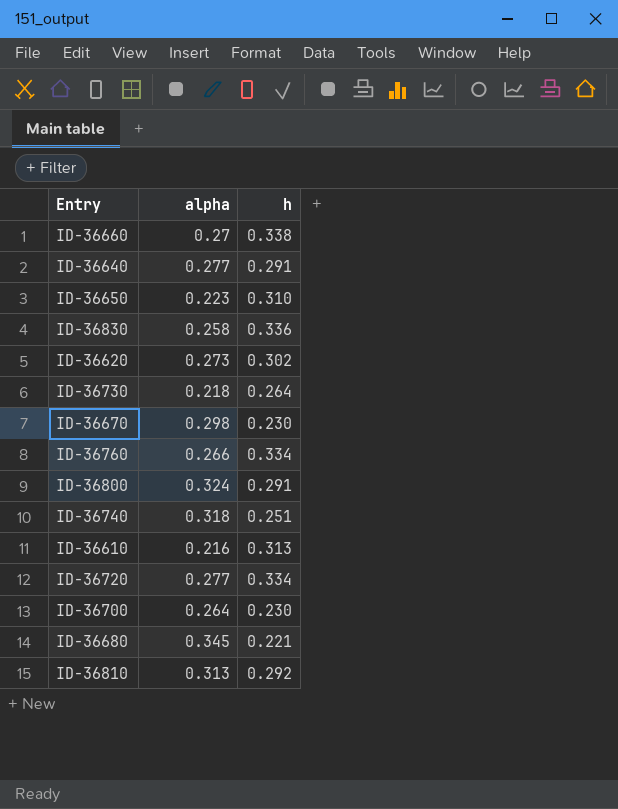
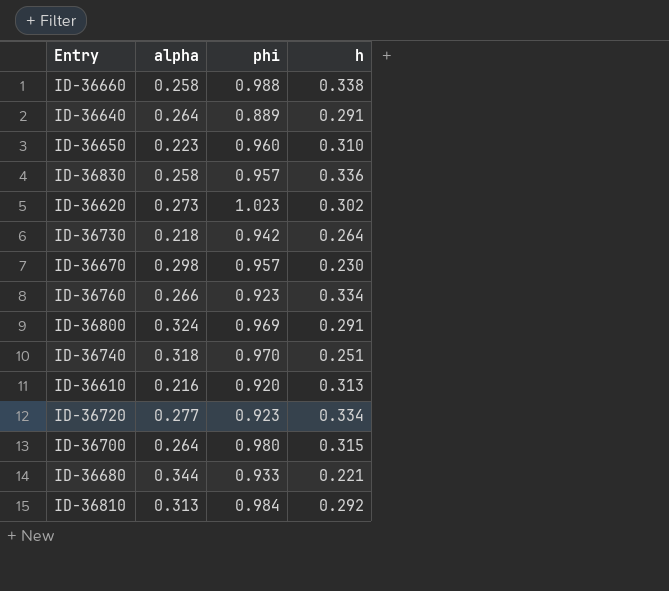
column phi | position: none -> 3
ID-36660 | alpha: 0.27 -> 0.258
ID-36640 | alpha: 0.277 -> 0.264
ID-36700 | h: 0.230 -> 0.315
ID-36680 | alpha: 0.345 -> 0.344

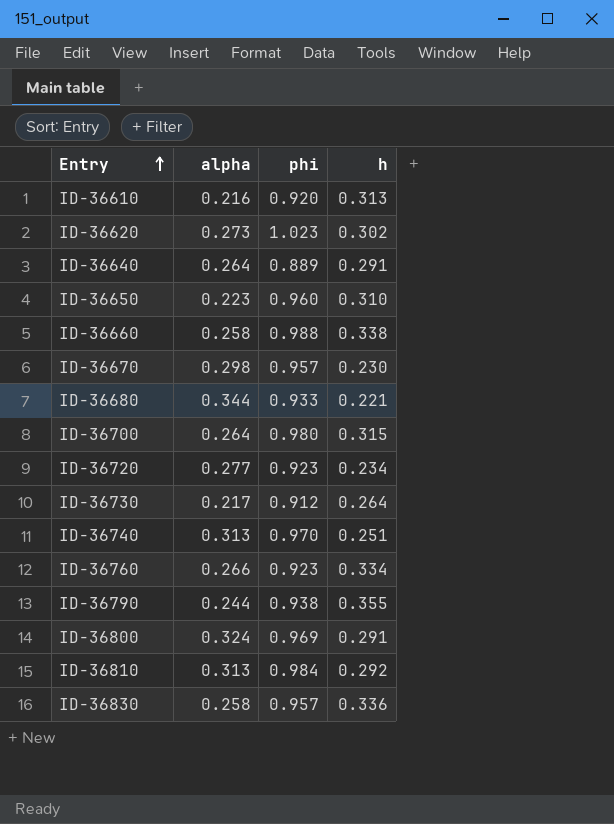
row order: none -> Entry ascending
ID-36720 | h: 0.334 -> 0.234
ID-36730 | alpha: 0.218 -> 0.217
ID-36730 | phi: 0.942 -> 0.912
ID-36740 | alpha: 0.318 -> 0.313
row ID-36790: none -> 0.244 | 0.938 | 0.355

